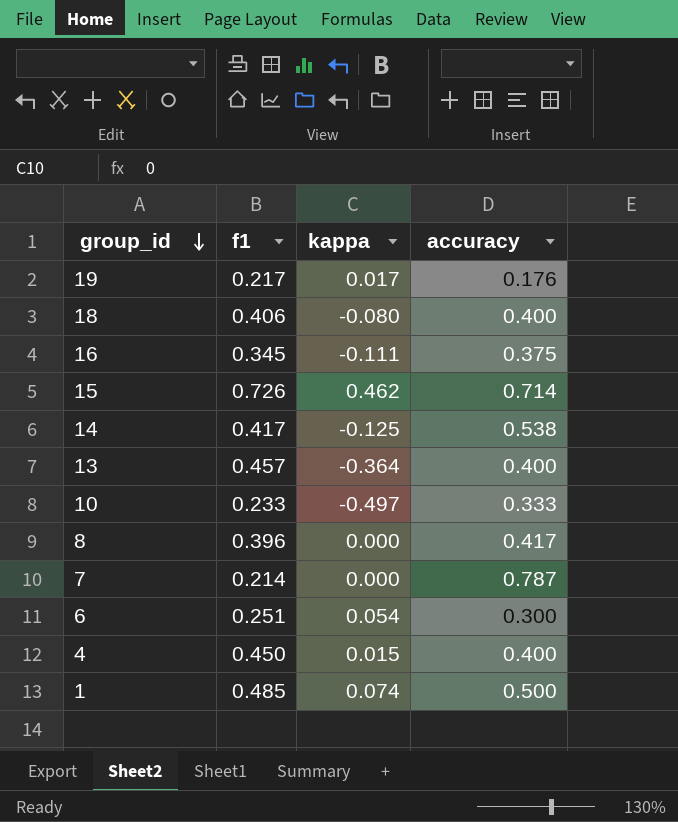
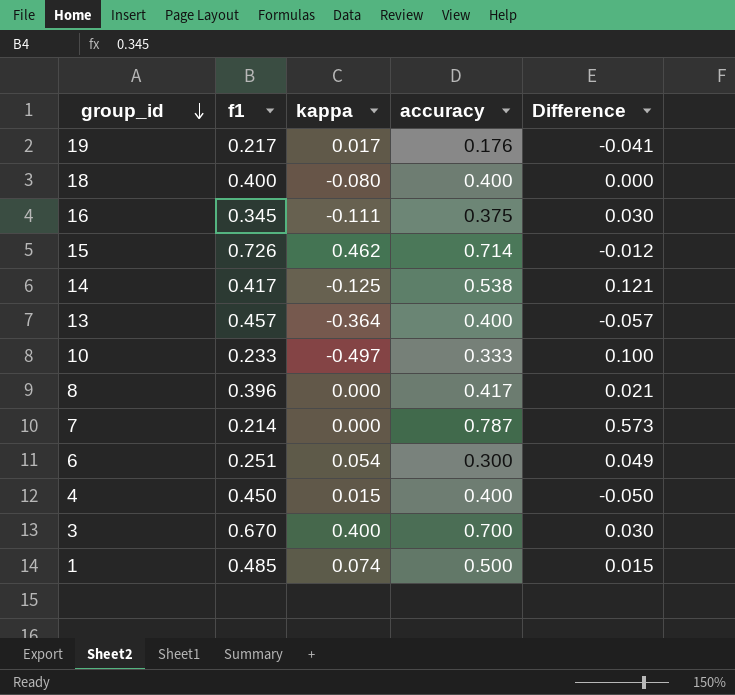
column Difference | formula: none -> [accuracy] - [f1]
18 | f1: 0.406 -> 0.400
row 3: none -> 0.670 | 0.400 | 0.700 | 0.030

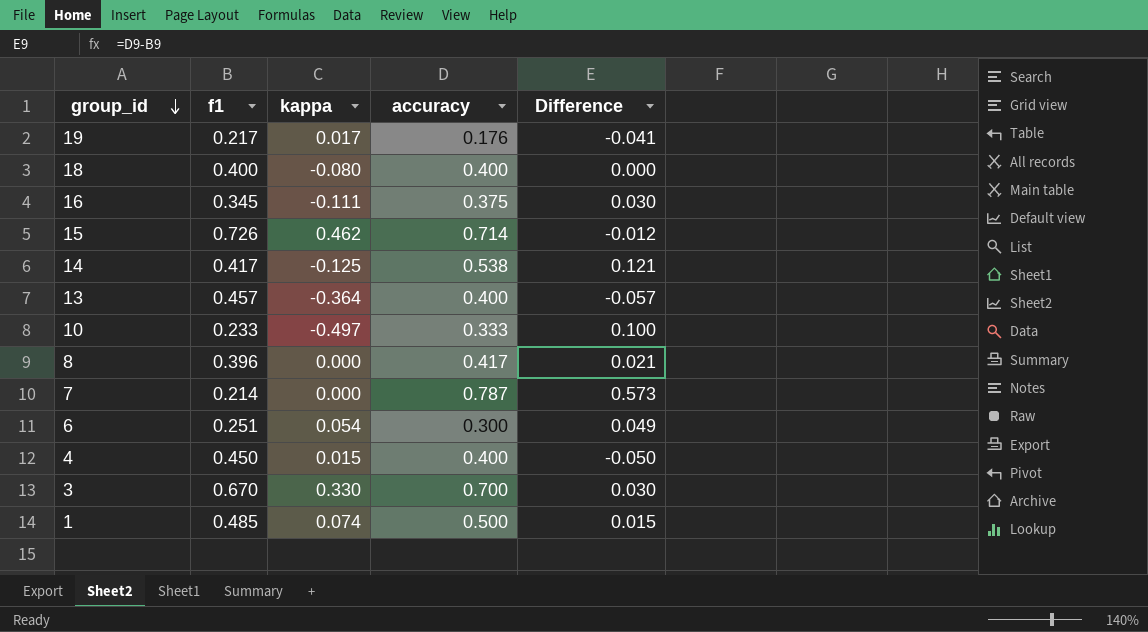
3 | kappa: 0.400 -> 0.330

